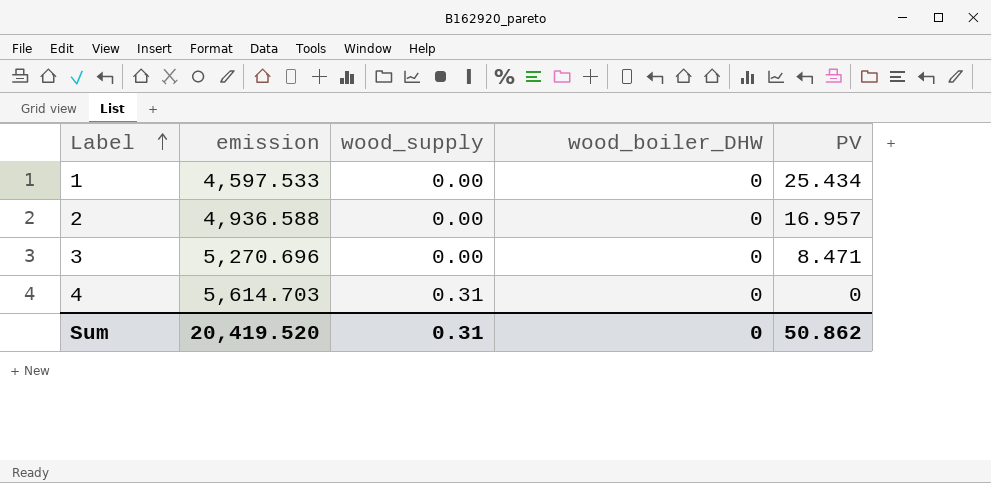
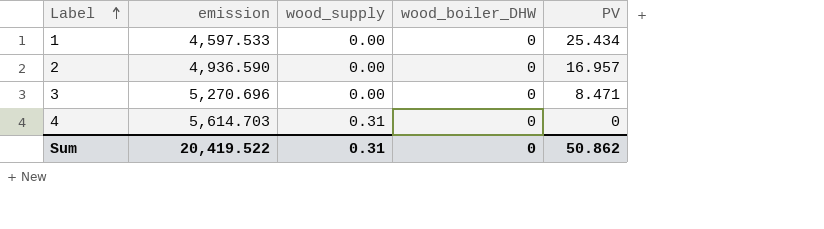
2 | emission: 4,936.588 -> 4,936.590
Sum | emission: 20,419.520 -> 20,419.522

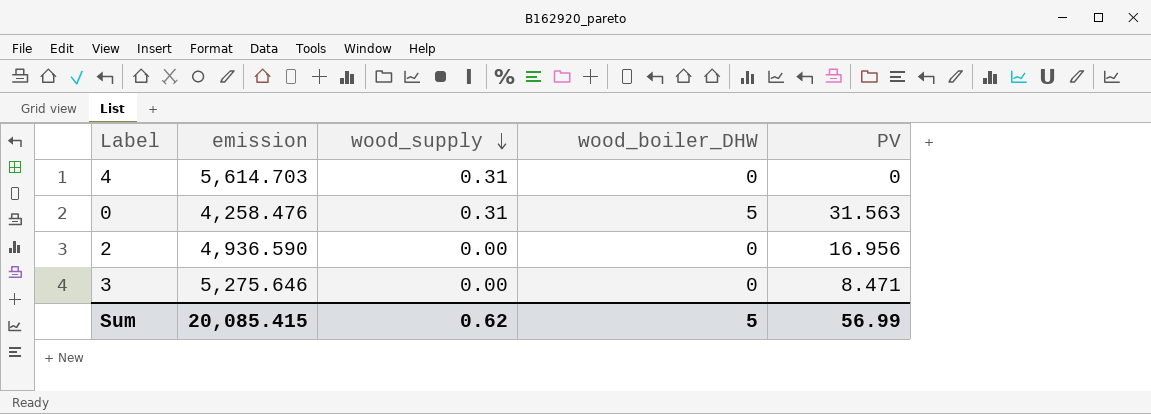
row order: Label ascending -> wood_supply descending
row 1: 4,597.533 | 0.00 | 0 | 25.434 -> none
row 0: none -> 4,258.476 | 0.31 | 5 | 31.563
2 | PV: 16.957 -> 16.956
3 | emission: 5,270.696 -> 5,275.646
Sum | emission: 20,419.522 -> 20,085.415
Sum | wood_supply: 0.31 -> 0.62
Sum | wood_boiler_DHW: 0 -> 5
Sum | PV: 50.862 -> 56.99

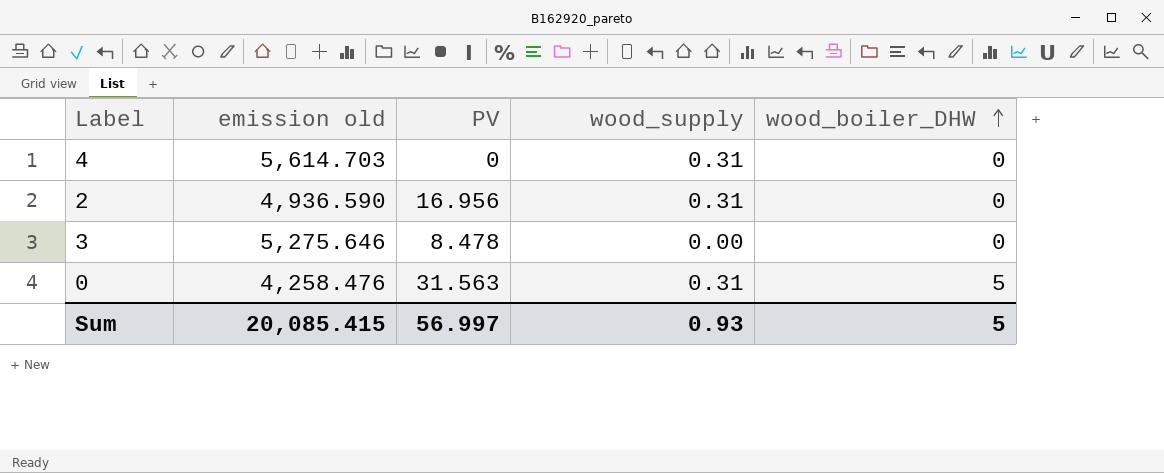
row order: wood_supply descending -> wood_boiler_DHW ascending
column name: emission -> emission old
column PV | position: 5 -> 3
2 | wood_supply: 0.00 -> 0.31
3 | PV: 8.471 -> 8.478
Sum | PV: 56.99 -> 56.997
Sum | wood_supply: 0.62 -> 0.93

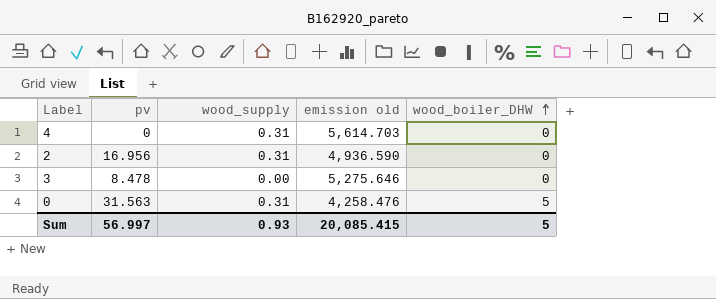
column name: PV -> pv
column emission old | position: 2 -> 4

